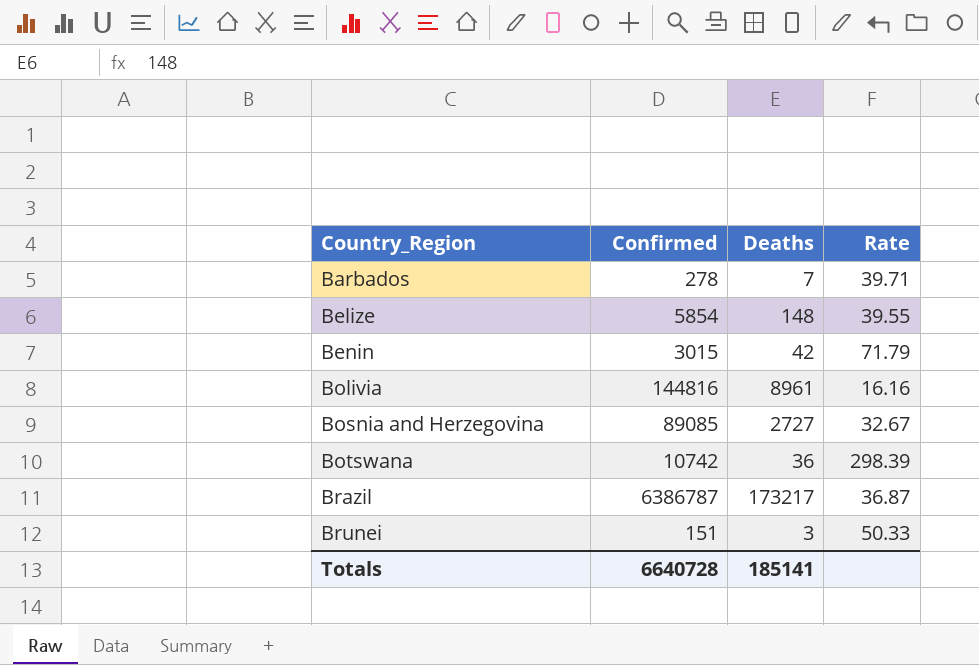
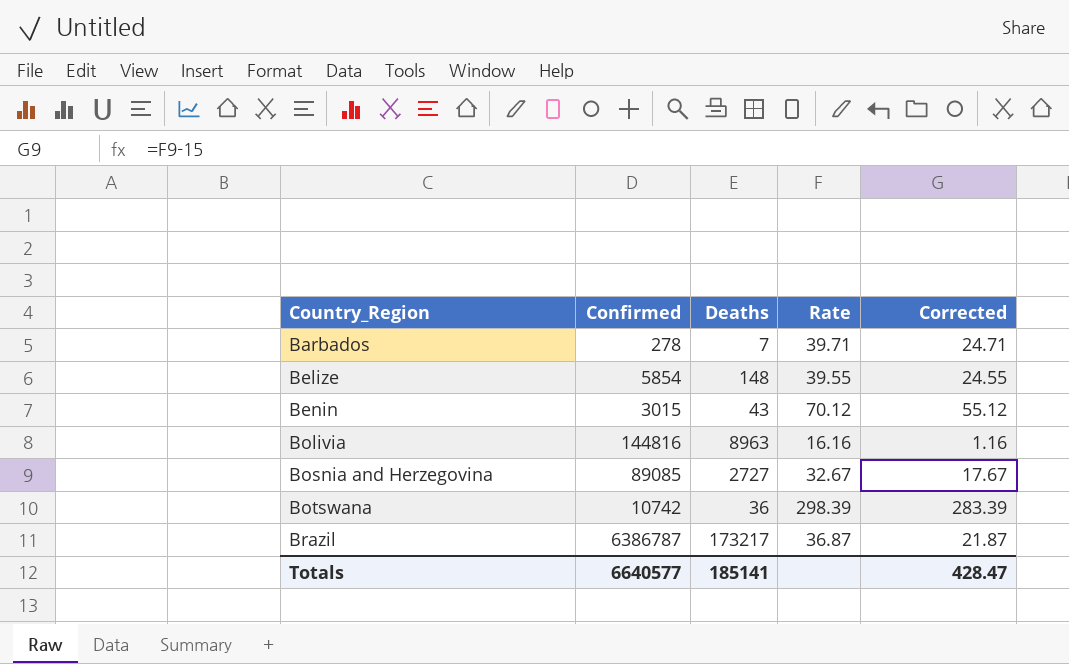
column Corrected | formula: none -> [Rate] - 15
row Brunei: 151 | 3 | 50.33 -> none
Benin | Deaths: 42 -> 43
Benin | Rate: 71.79 -> 70.12
Bolivia | Deaths: 8961 -> 8963
Totals | Confirmed: 6640728 -> 6640577

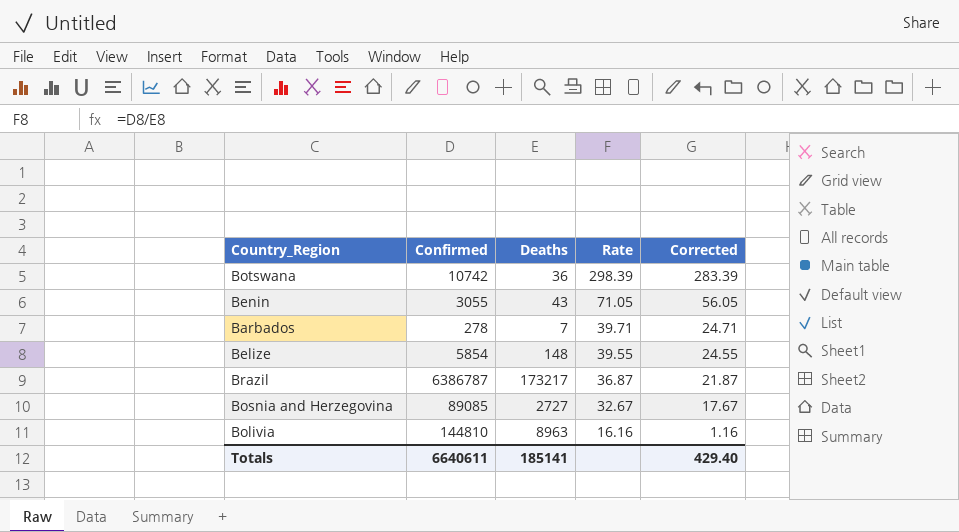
row order: Country_Region ascending -> Rate descending
Benin | Confirmed: 3015 -> 3055
Benin | Rate: 70.12 -> 71.05
Benin | Corrected: 55.12 -> 56.05
Bolivia | Confirmed: 144816 -> 144810
Totals | Confirmed: 6640577 -> 6640611
Totals | Corrected: 428.47 -> 429.40

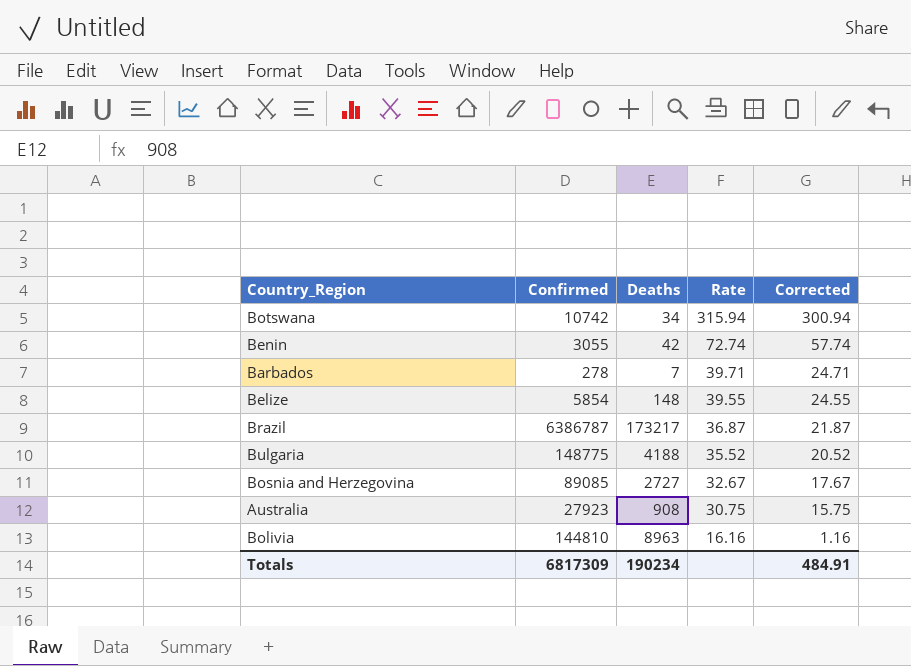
Botswana | Deaths: 36 -> 34
Botswana | Rate: 298.39 -> 315.94
Botswana | Corrected: 283.39 -> 300.94
Benin | Deaths: 43 -> 42
Benin | Rate: 71.05 -> 72.74
Benin | Corrected: 56.05 -> 57.74
row Bulgaria: none -> 148775 | 4188 | 35.52 | 20.52
row Australia: none -> 27923 | 908 | 30.75 | 15.75
Totals | Confirmed: 6640611 -> 6817309
Totals | Deaths: 185141 -> 190234
Totals | Corrected: 429.40 -> 484.91

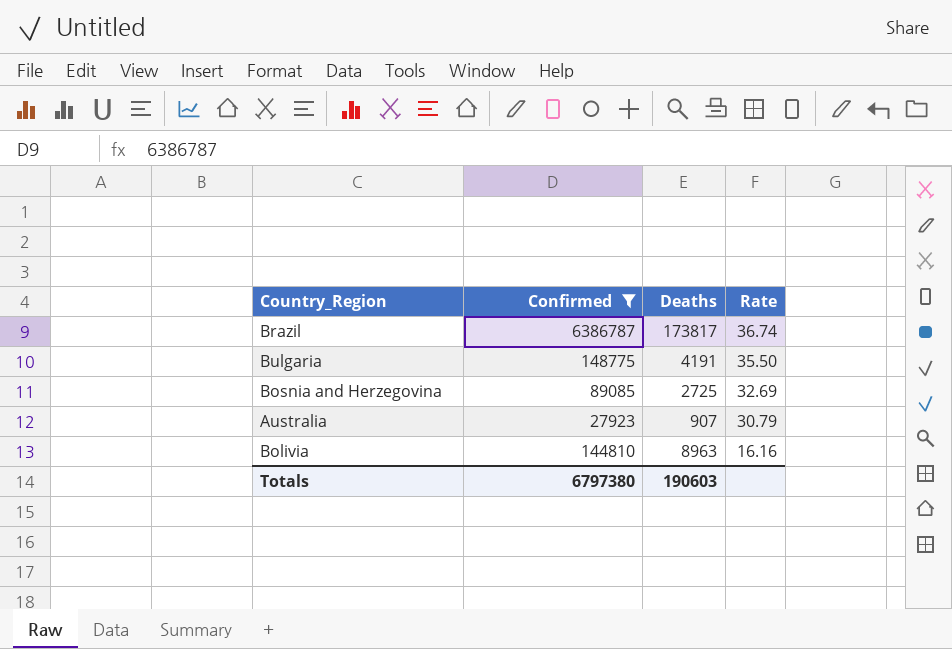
filter: none -> Confirmed >= 27923
column Corrected | formula: [Rate] - 15 -> none
Brazil | Deaths: 173217 -> 173817
Brazil | Rate: 36.87 -> 36.74
Bulgaria | Deaths: 4188 -> 4191
Bulgaria | Rate: 35.52 -> 35.50
Bosnia and Herzegovina | Deaths: 2727 -> 2725
Bosnia and Herzegovina | Rate: 32.67 -> 32.69
Australia | Deaths: 908 -> 907
Australia | Rate: 30.75 -> 30.79
Totals | Confirmed: 6817309 -> 6797380
Totals | Deaths: 190234 -> 190603

